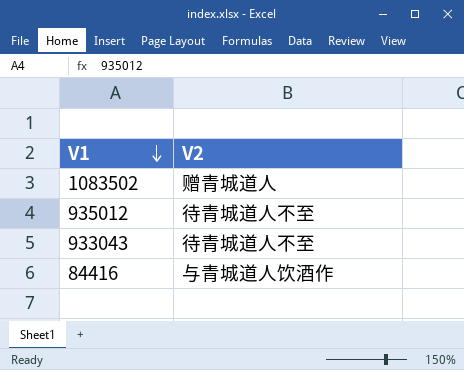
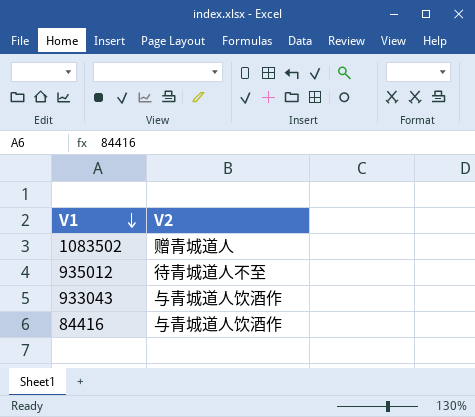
933043 | V2: 待青城道人不至 -> 与青城道人饮酒作

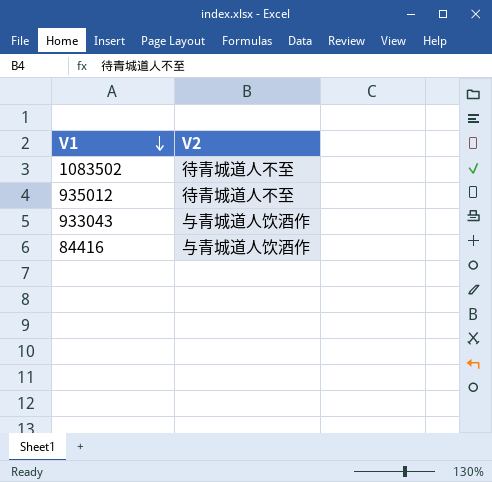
1083502 | V2: 赠青城道人 -> 待青城道人不至

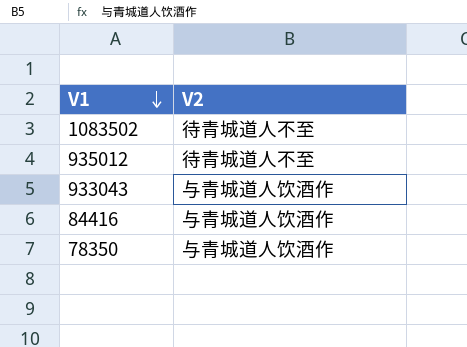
row 78350: none -> 与青城道人饮酒作

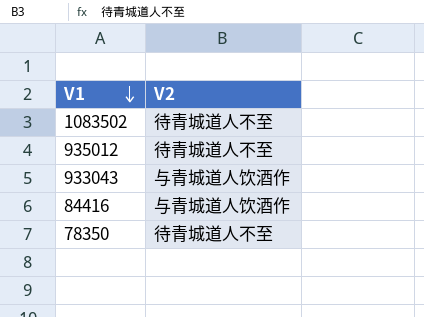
78350 | V2: 与青城道人饮酒作 -> 待青城道人不至

